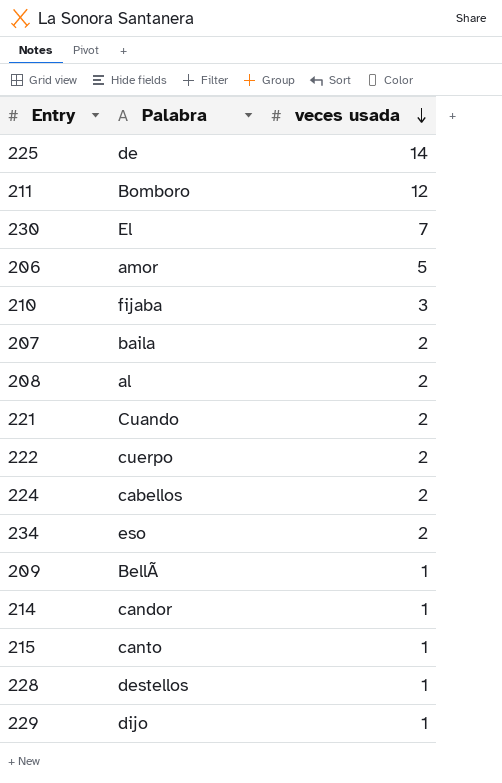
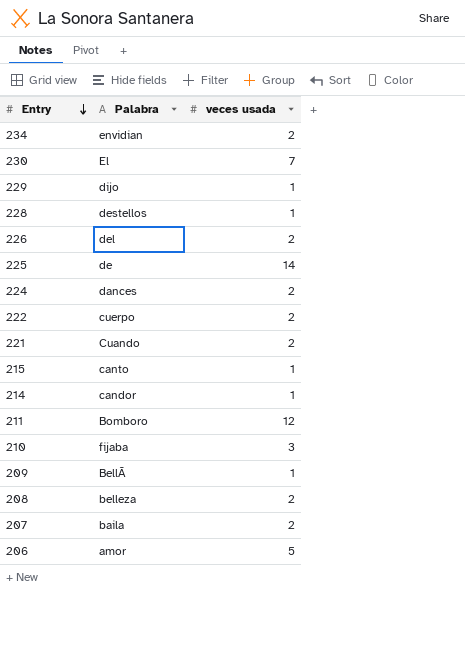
row order: veces usada descending -> Entry descending
234 | Palabra: eso -> envidian
row 226: none -> del | 2
224 | Palabra: cabellos -> dances
208 | Palabra: al -> belleza

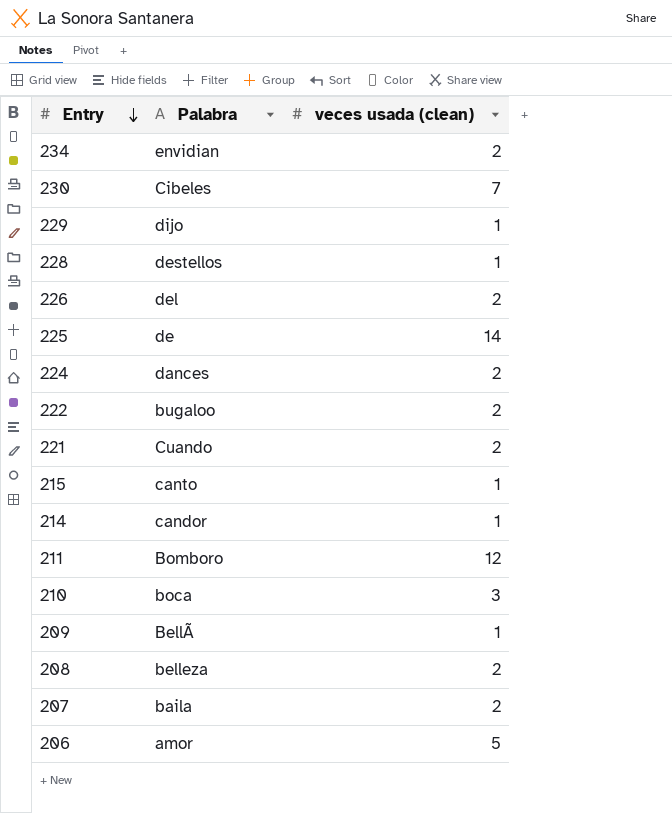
column name: veces usada -> veces usada (clean)
230 | Palabra: El -> Cibeles
222 | Palabra: cuerpo -> bugaloo
210 | Palabra: fijaba -> boca

